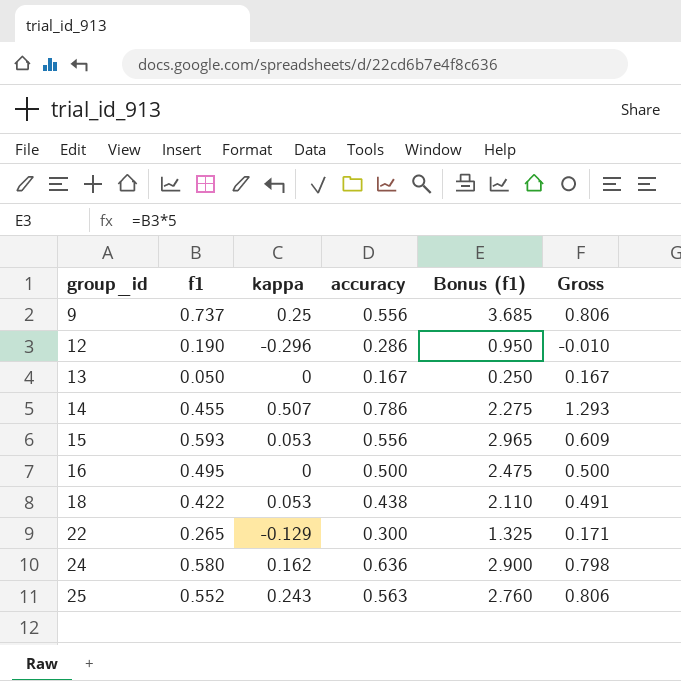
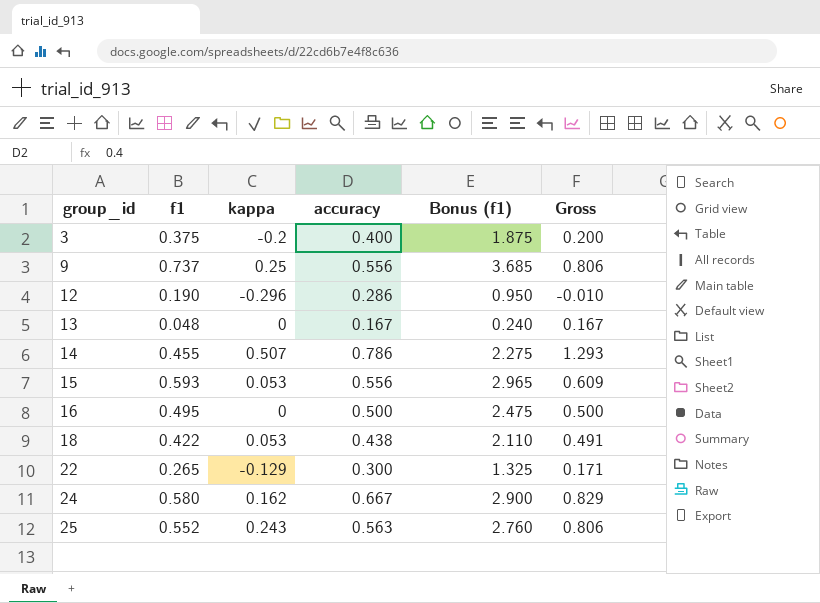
row 3: none -> 0.375 | -0.2 | 0.400 | 1.875 | 0.200
13 | f1: 0.050 -> 0.048
13 | Bonus (f1): 0.250 -> 0.240
24 | accuracy: 0.636 -> 0.667
24 | Gross: 0.798 -> 0.829

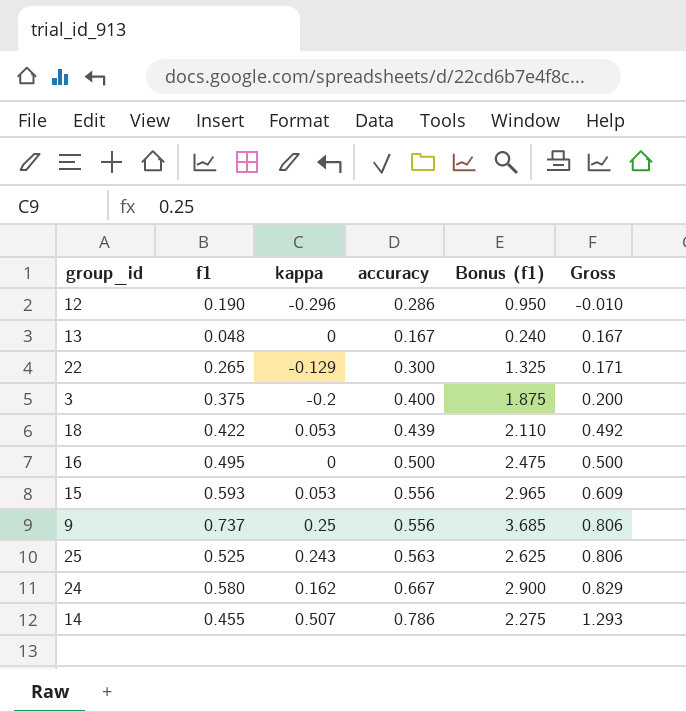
row order: group_id ascending -> Gross ascending
18 | accuracy: 0.438 -> 0.439
18 | Gross: 0.491 -> 0.492
25 | f1: 0.552 -> 0.525
25 | Bonus (f1): 2.760 -> 2.625

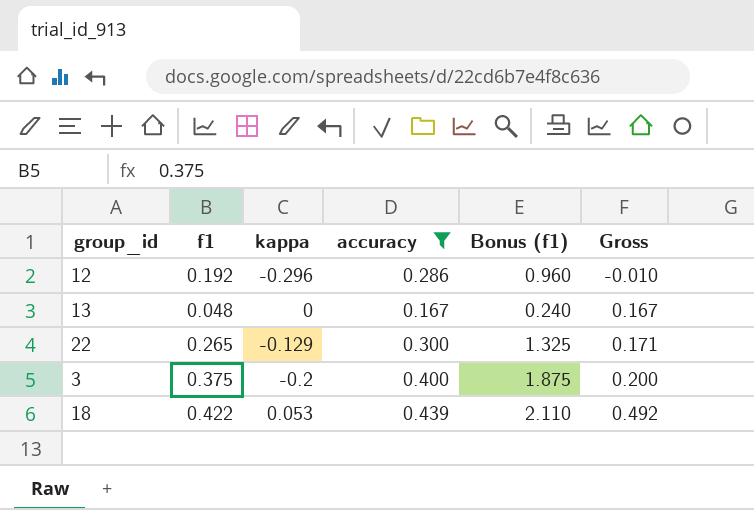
filter: none -> accuracy <= 0.439
12 | f1: 0.190 -> 0.192
12 | Bonus (f1): 0.950 -> 0.960

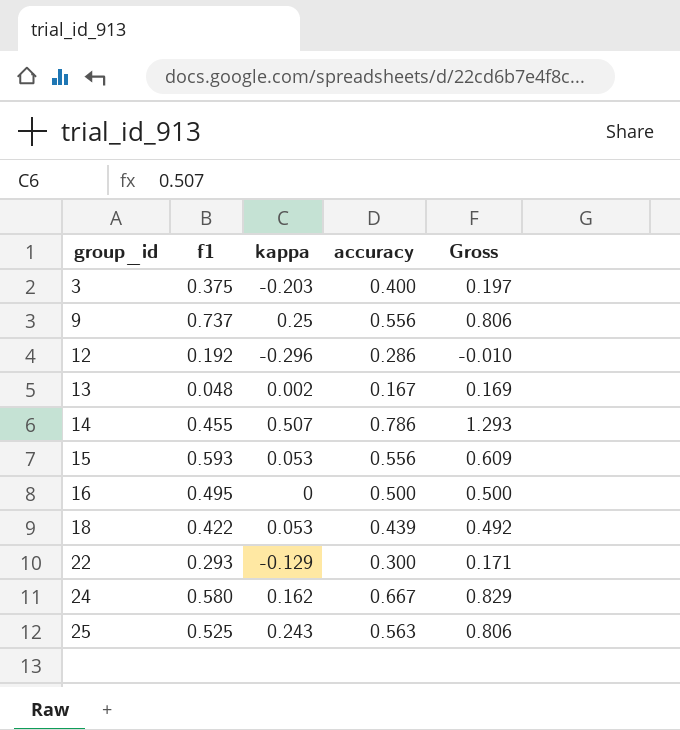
filter: accuracy <= 0.439 -> none
row order: Gross ascending -> group_id ascending
column Bonus (f1) | formula: [f1] * 5 -> none
3 | kappa: -0.2 -> -0.203
3 | Gross: 0.200 -> 0.197
13 | kappa: 0 -> 0.002
13 | Gross: 0.167 -> 0.169
22 | f1: 0.265 -> 0.293

